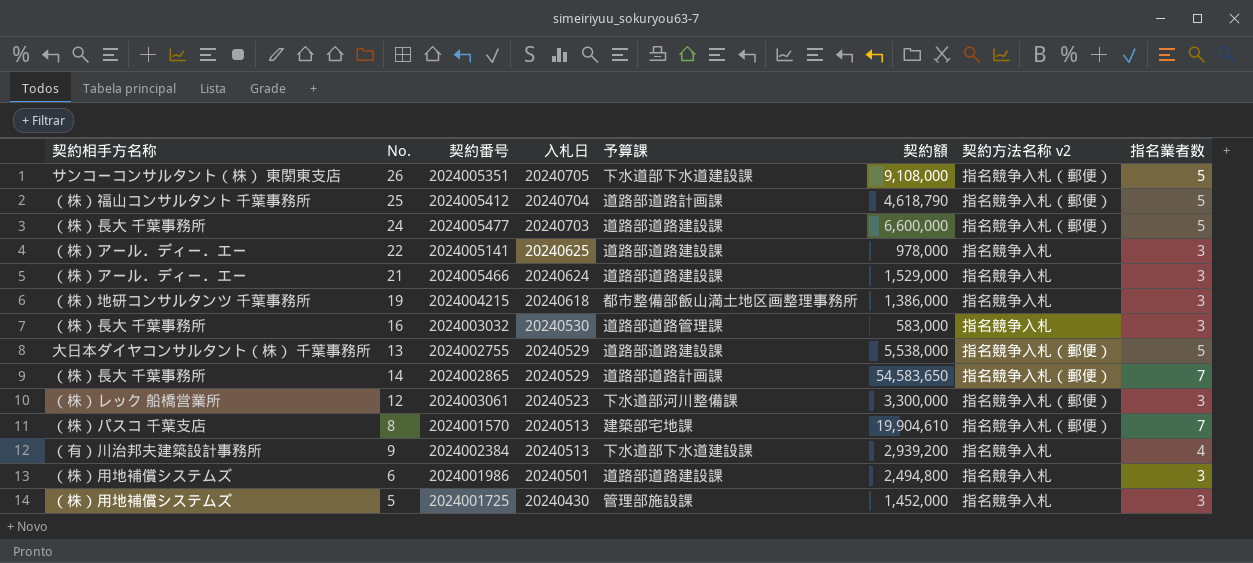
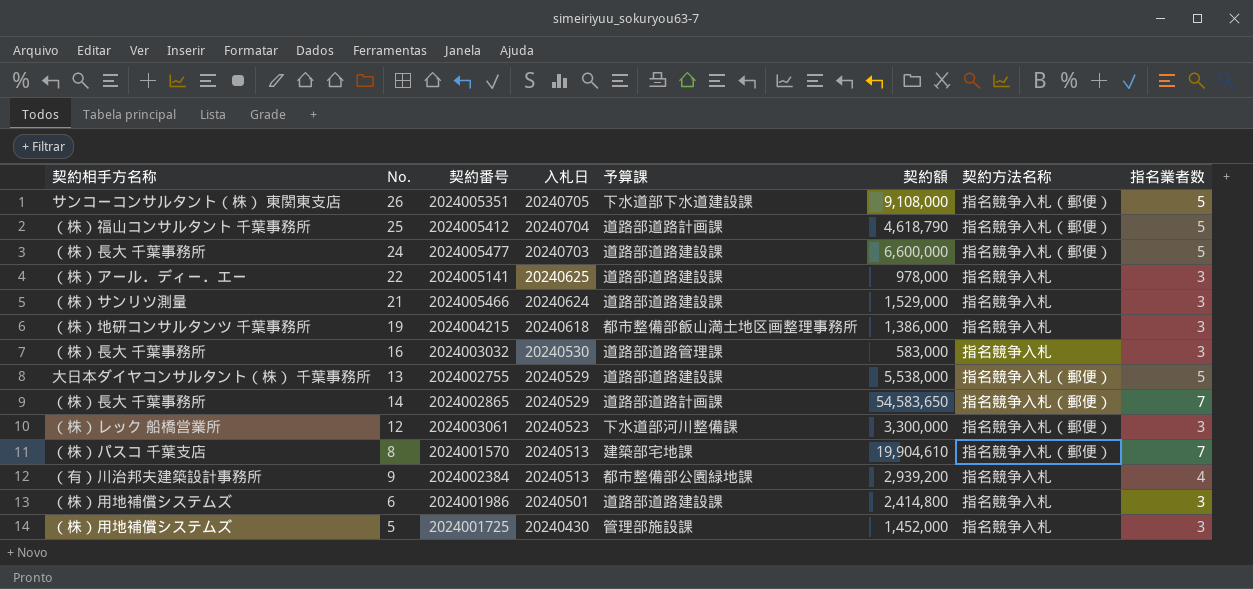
column name: 契約方法名称 v2 -> 契約方法名称
21 | 契約相手方名称: （株）アール．ディー．エー -> （株）サンリツ測量
9 | 予算課: 下水道部下水道建設課 -> 都市整備部公園緑地課
6 | 契約額: 2,494,800 -> 2,414,800

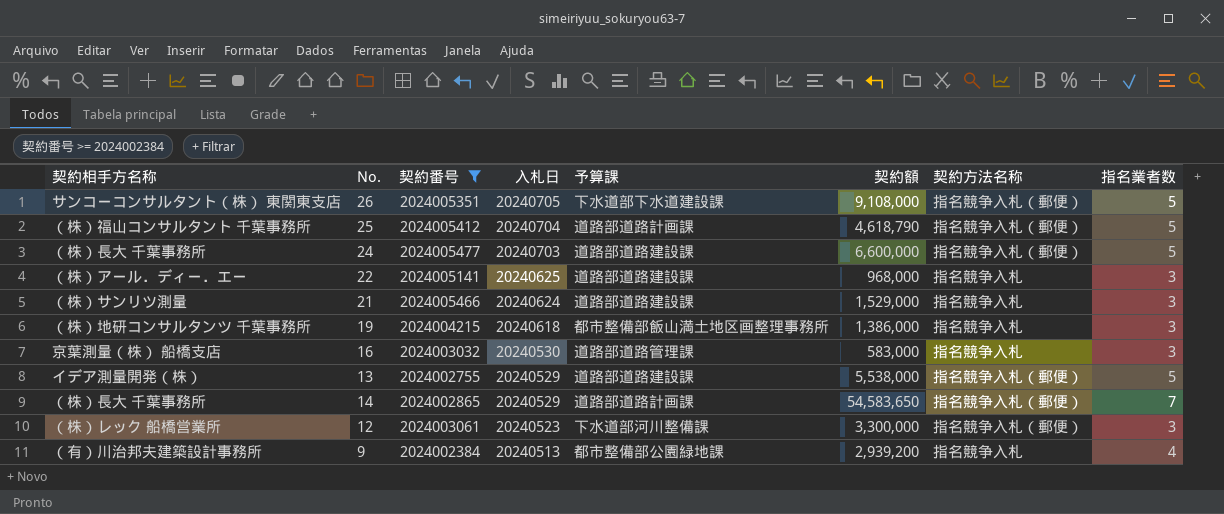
filter: none -> 契約番号 >= 2024002384
22 | 契約額: 978,000 -> 968,000
16 | 契約相手方名称: （株）長大 千葉事務所 -> 京葉測量（株） 船橋支店
13 | 契約相手方名称: 大日本ダイヤコンサルタント（株） 千葉事務所 -> イデア測量開発（株）

